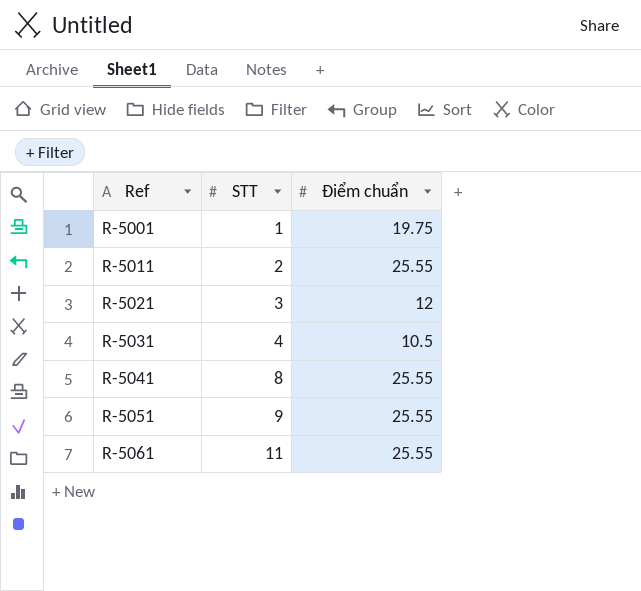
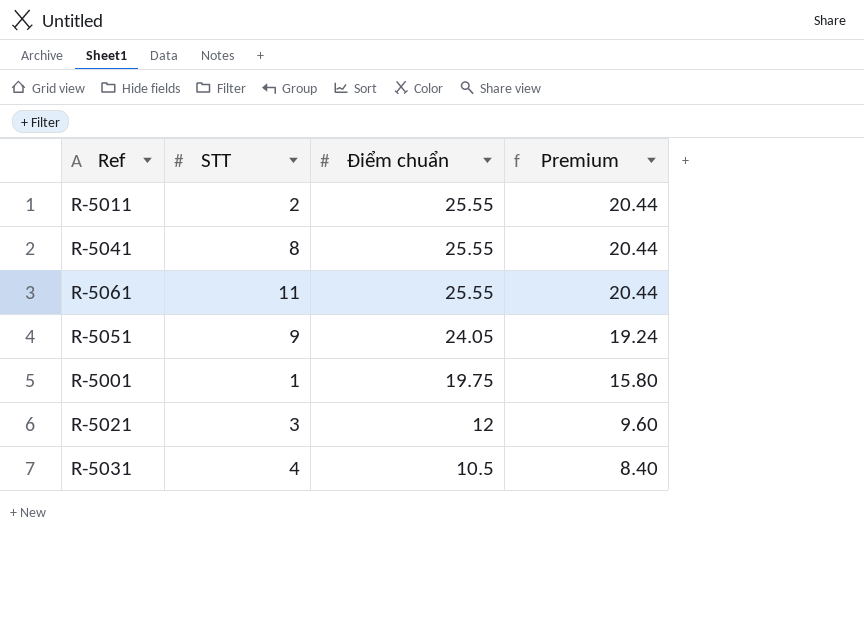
row order: Ref ascending -> Điểm chuẩn descending
column Premium | formula: none -> [Điểm chuẩn] * 0.8
R-5051 | Điểm chuẩn: 25.55 -> 24.05

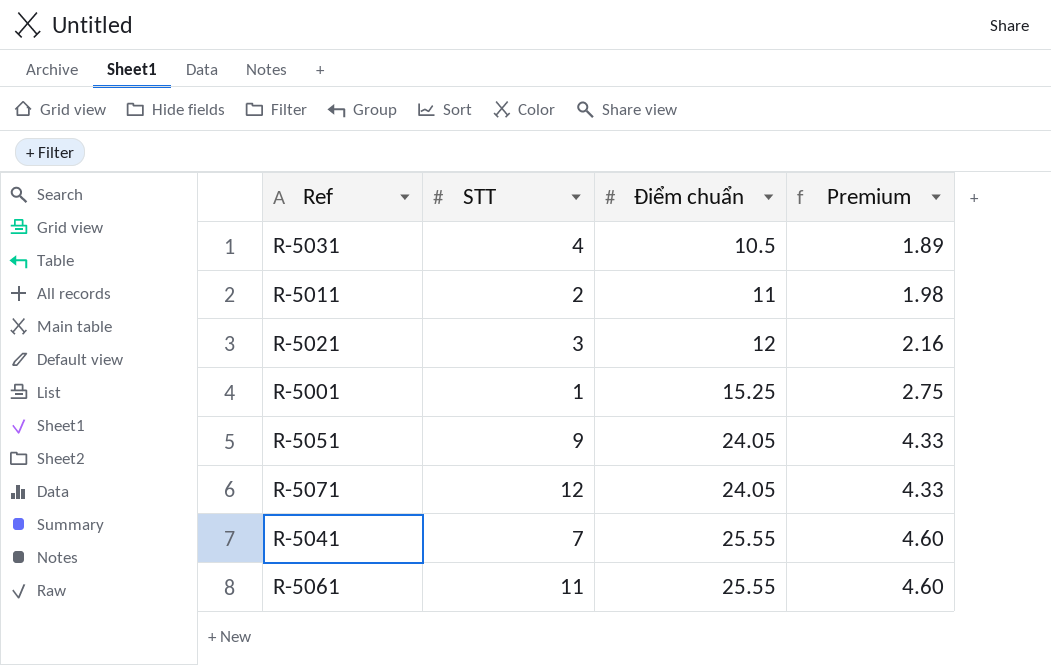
row order: Điểm chuẩn descending -> Điểm chuẩn ascending
column Premium | formula: [Điểm chuẩn] * 0.8 -> [Điểm chuẩn] * 0.18
R-5011 | Điểm chuẩn: 25.55 -> 11
R-5001 | Điểm chuẩn: 19.75 -> 15.25
row R-5071: none -> 12 | 24.05 | 4.33
R-5041 | STT: 8 -> 7

